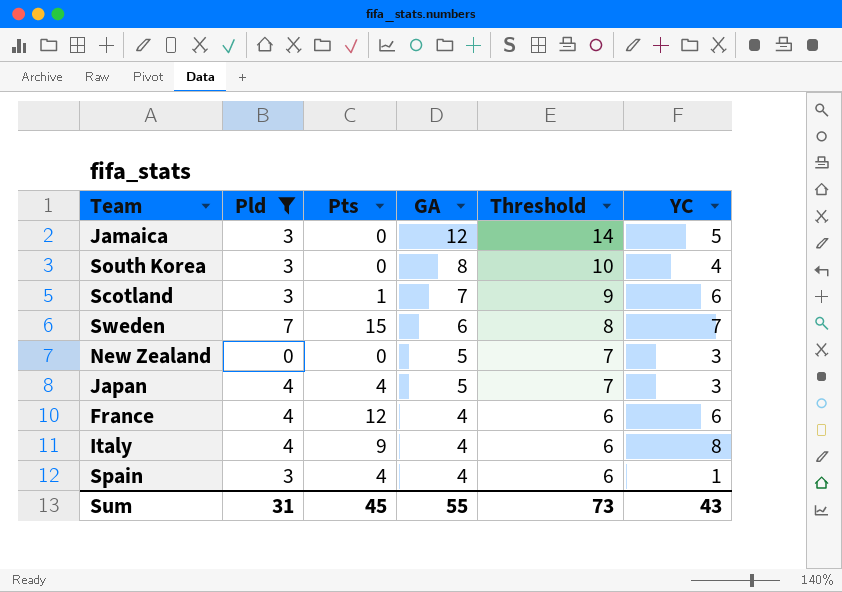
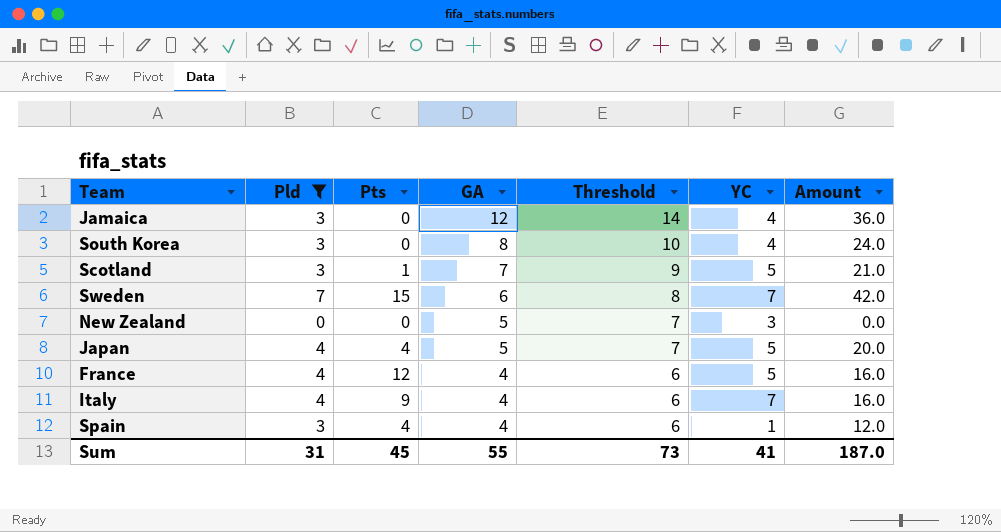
column Amount | formula: none -> [Pld] * [GA]
Jamaica | YC: 5 -> 4
Scotland | YC: 6 -> 5
Japan | YC: 3 -> 5
France | YC: 6 -> 5
Italy | YC: 8 -> 7
Sum | YC: 43 -> 41

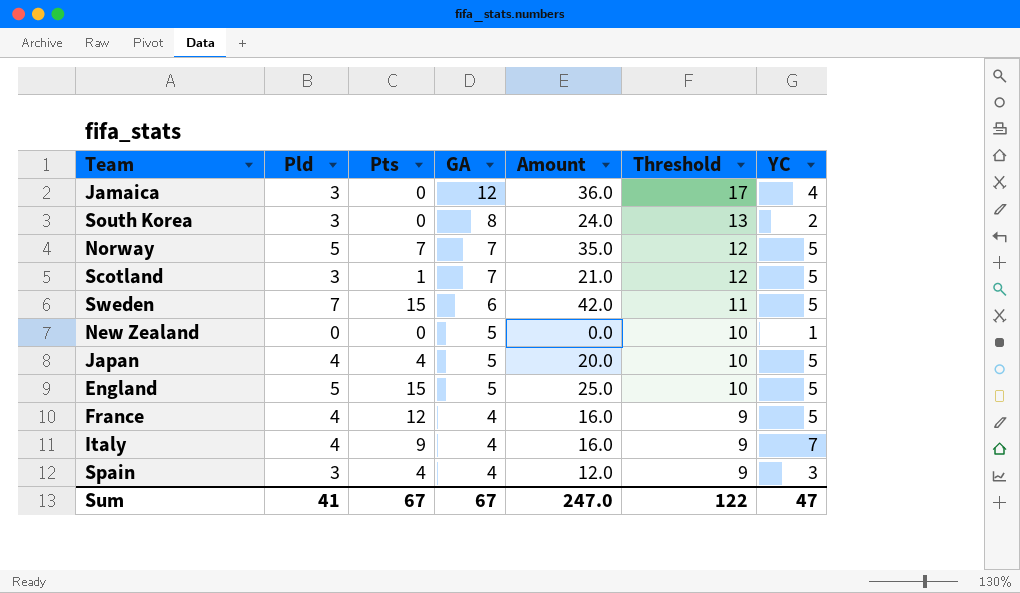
filter: Pld != 5 -> none
column Amount | position: 7 -> 5
column Threshold | formula: [GA] + 2 -> [GA] + 5
South Korea | YC: 4 -> 2
Sweden | YC: 7 -> 5
New Zealand | YC: 3 -> 1
Spain | YC: 1 -> 3
Sum | Pld: 31 -> 41
Sum | Pts: 45 -> 67
Sum | GA: 55 -> 67
Sum | Amount: 187.0 -> 247.0
Sum | Threshold: 73 -> 122
Sum | YC: 41 -> 47

